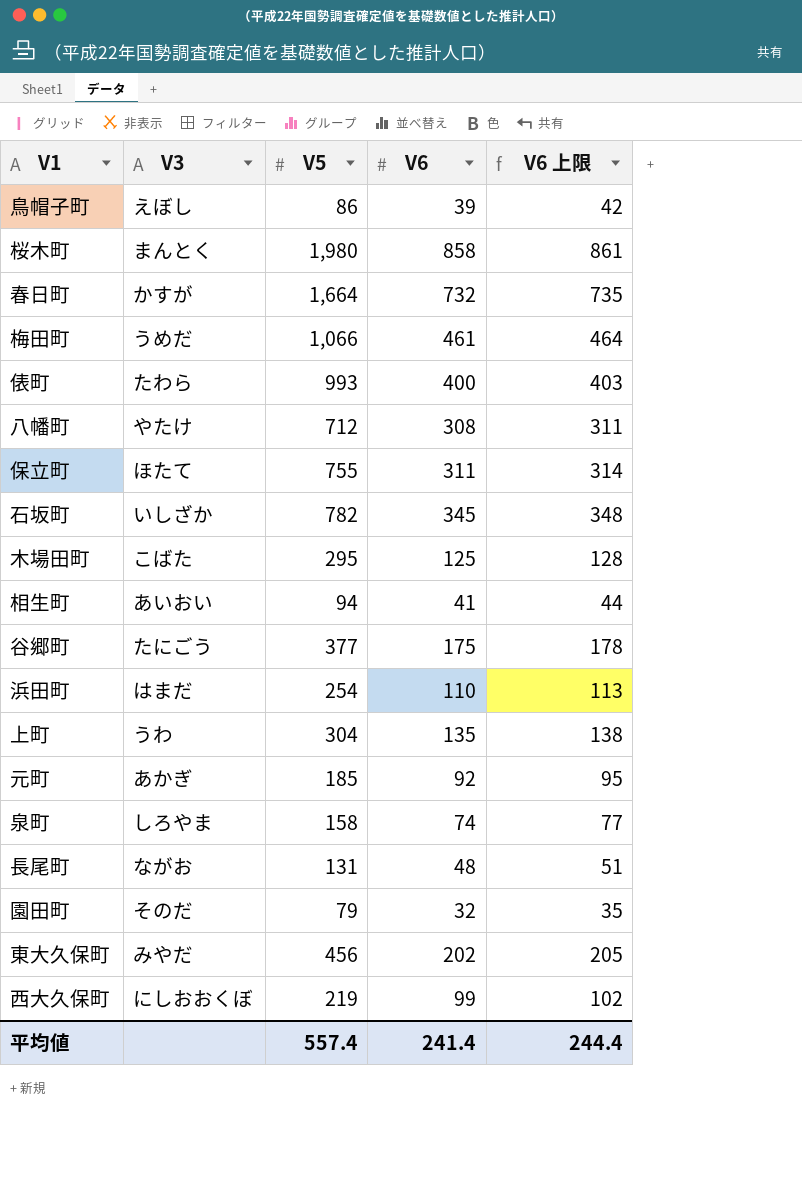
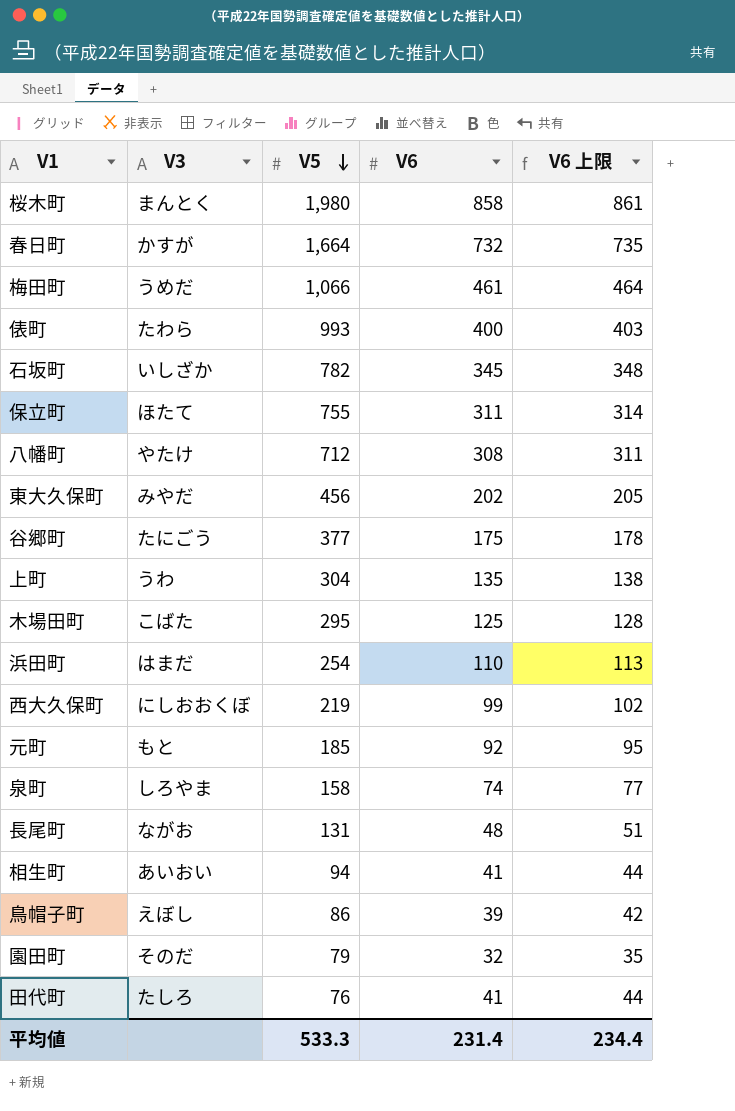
row order: none -> V5 descending
元町 | V3: あかぎ -> もと
row 田代町: none -> たしろ | 76 | 41 | 44
平均値 | V5: 557.4 -> 533.3
平均値 | V6: 241.4 -> 231.4
平均値 | V6 上限: 244.4 -> 234.4

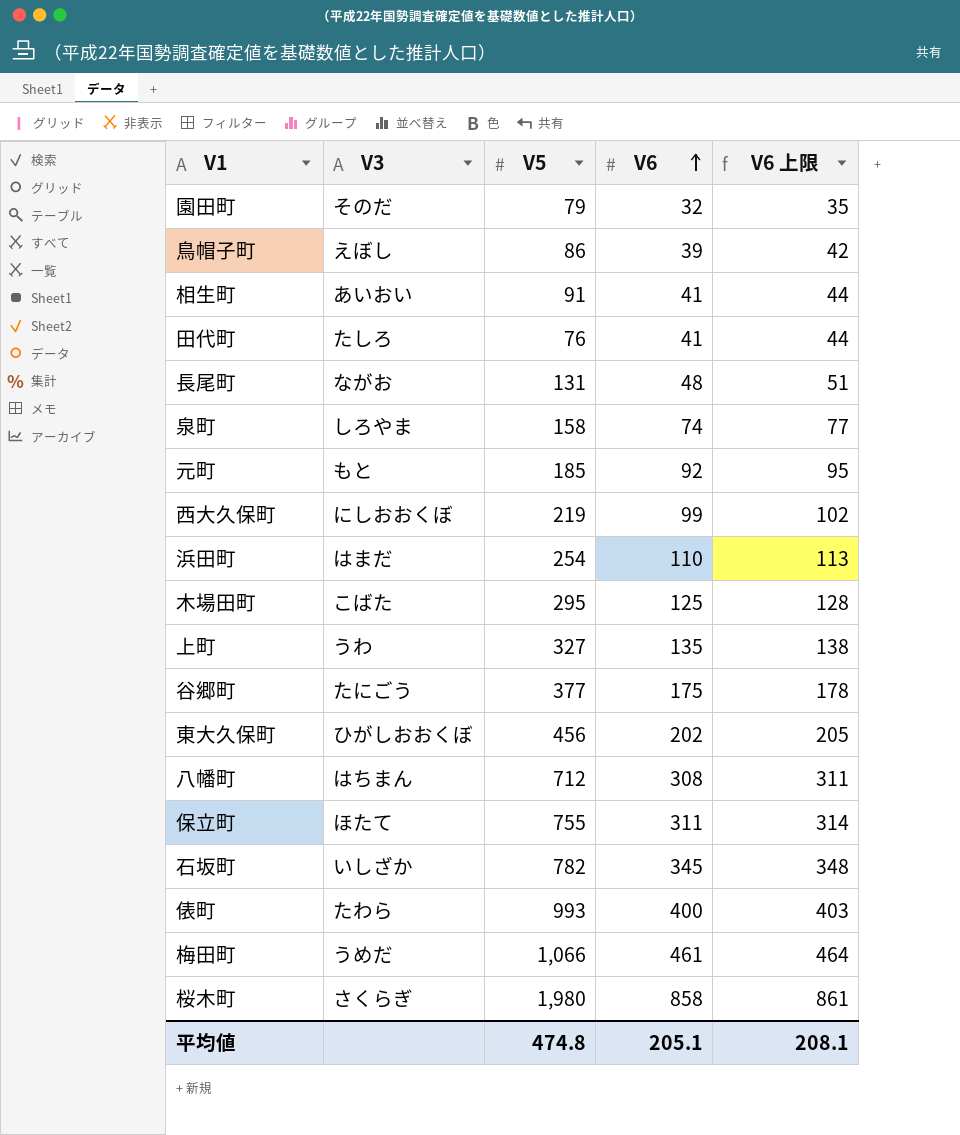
row order: V5 descending -> V6 ascending
row 春日町: かすが | 1,664 | 732 | 735 -> none
相生町 | V5: 94 -> 91
上町 | V5: 304 -> 327
東大久保町 | V3: みやだ -> ひがしおおくぼ
八幡町 | V3: やたけ -> はちまん
桜木町 | V3: まんとく -> さくらぎ
平均値 | V5: 533.3 -> 474.8
平均値 | V6: 231.4 -> 205.1
平均値 | V6 上限: 234.4 -> 208.1

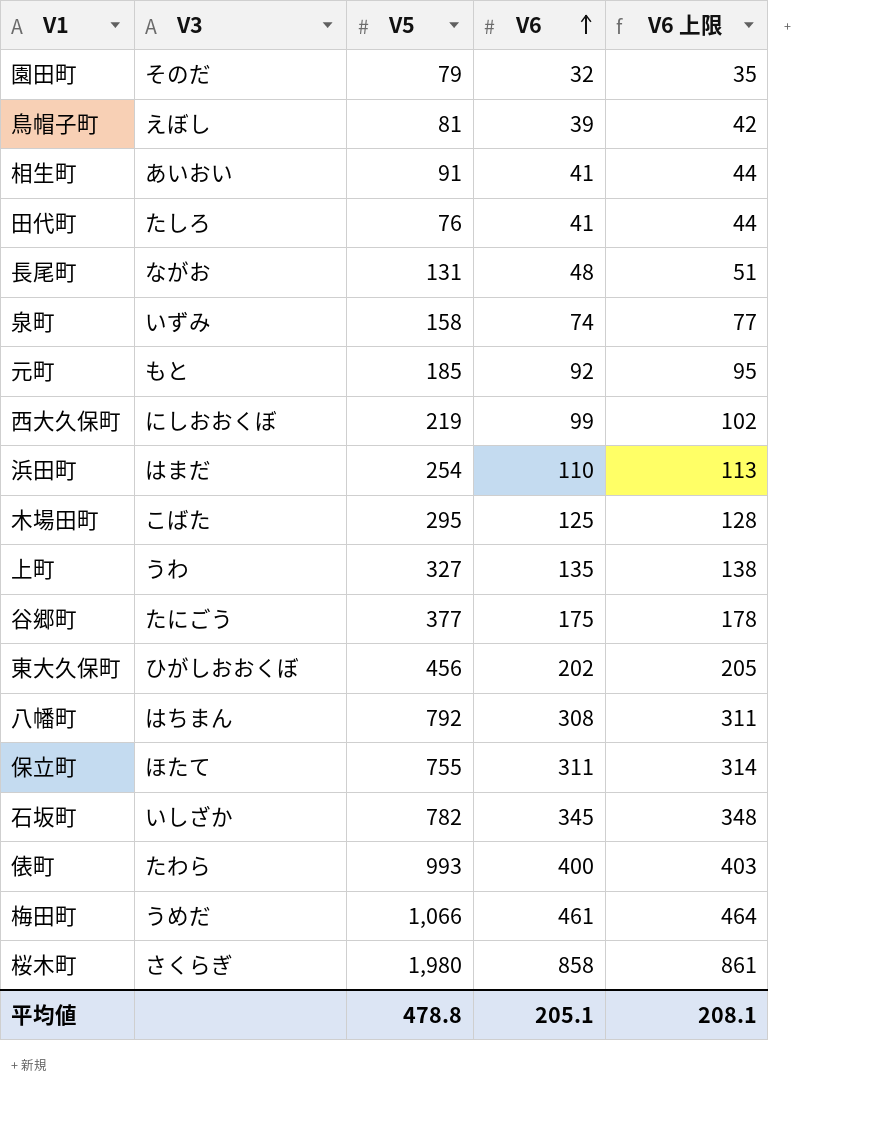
鳥帽子町 | V5: 86 -> 81
泉町 | V3: しろやま -> いずみ
八幡町 | V5: 712 -> 792
平均値 | V5: 474.8 -> 478.8

